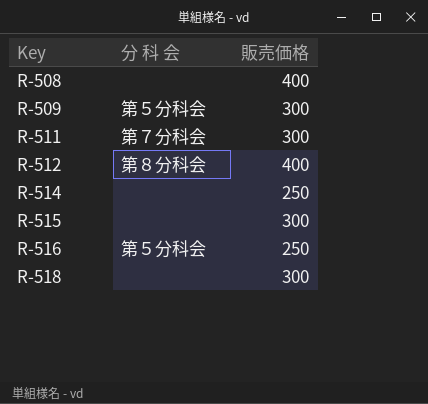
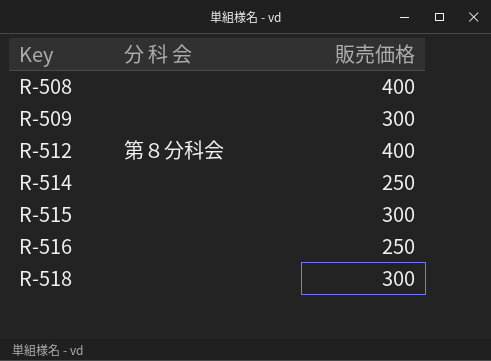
row R-511: 第７分科会 | 300 -> none
R-509 | 分 科 会: 第５分科会 -> none
R-516 | 分 科 会: 第５分科会 -> none

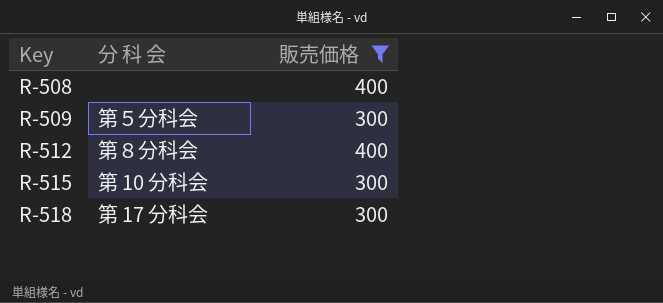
filter: none -> 販売価格 != 250
R-509 | 分 科 会: none -> 第５分科会
R-515 | 分 科 会: none -> 第 10 分科会
R-518 | 分 科 会: none -> 第 17 分科会

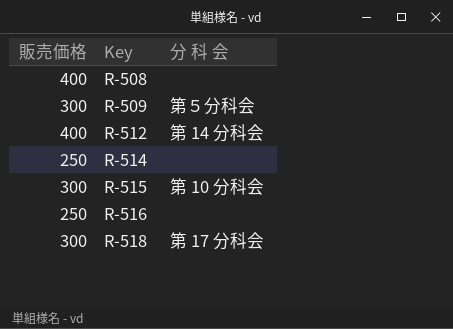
filter: 販売価格 != 250 -> none
column 販売価格 | position: 3 -> 1
R-512 | 分 科 会: 第８分科会 -> 第 14 分科会

